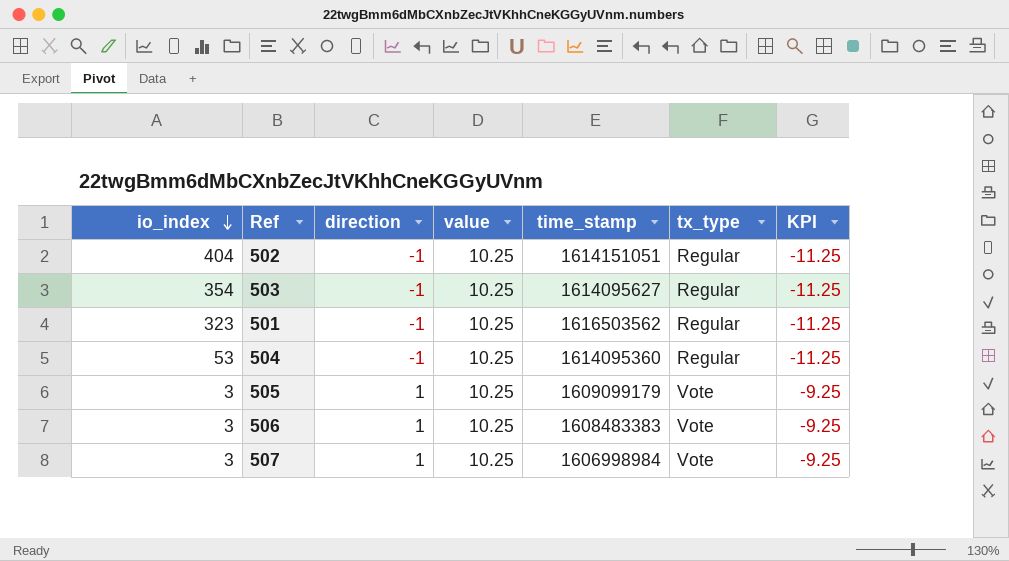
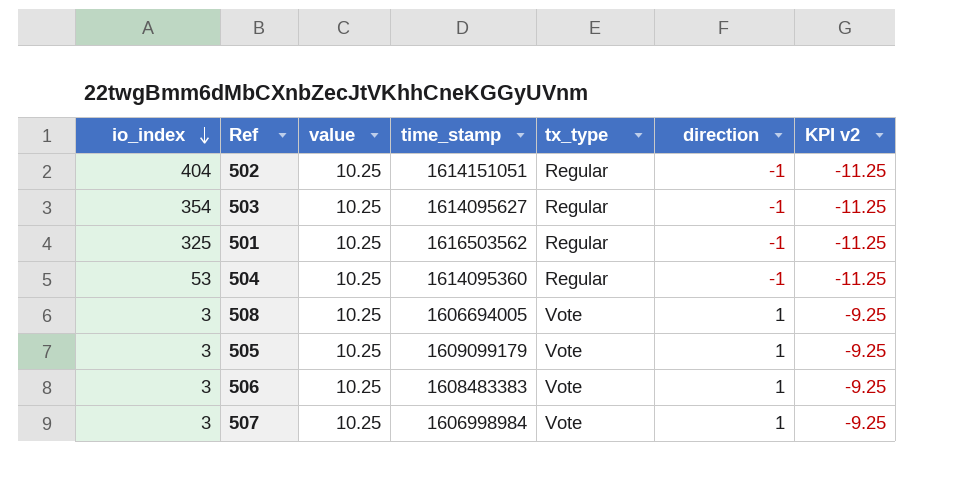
column direction | position: 3 -> 6
column name: KPI -> KPI v2
501 | io_index: 323 -> 325
row 508: none -> 3 | 10.25 | 1606694005 | Vote | 1 | -9.25

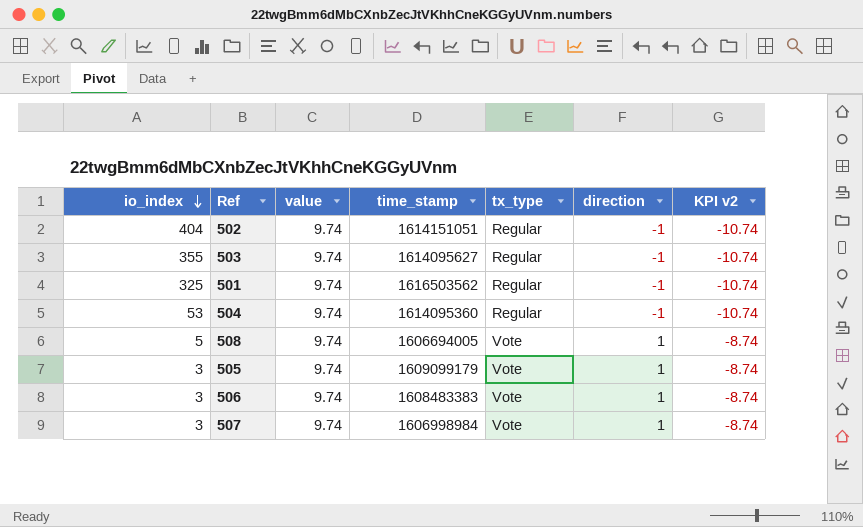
502 | value: 10.25 -> 9.74
502 | KPI v2: -11.25 -> -10.74
503 | io_index: 354 -> 355
503 | value: 10.25 -> 9.74
503 | KPI v2: -11.25 -> -10.74
501 | value: 10.25 -> 9.74
501 | KPI v2: -11.25 -> -10.74
504 | value: 10.25 -> 9.74
504 | KPI v2: -11.25 -> -10.74
508 | io_index: 3 -> 5
508 | value: 10.25 -> 9.74
508 | KPI v2: -9.25 -> -8.74
505 | value: 10.25 -> 9.74
505 | KPI v2: -9.25 -> -8.74
506 | value: 10.25 -> 9.74
506 | KPI v2: -9.25 -> -8.74
507 | value: 10.25 -> 9.74
507 | KPI v2: -9.25 -> -8.74

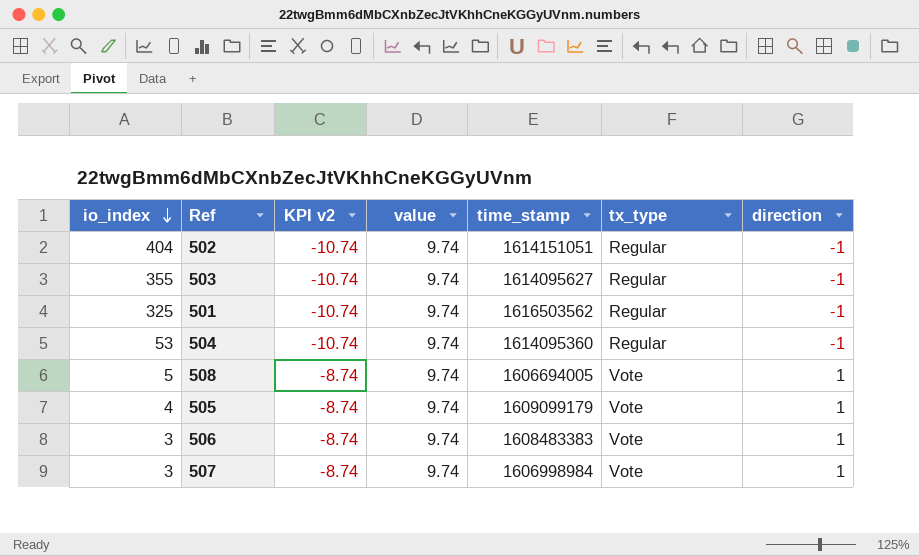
column KPI v2 | position: 7 -> 3
505 | io_index: 3 -> 4

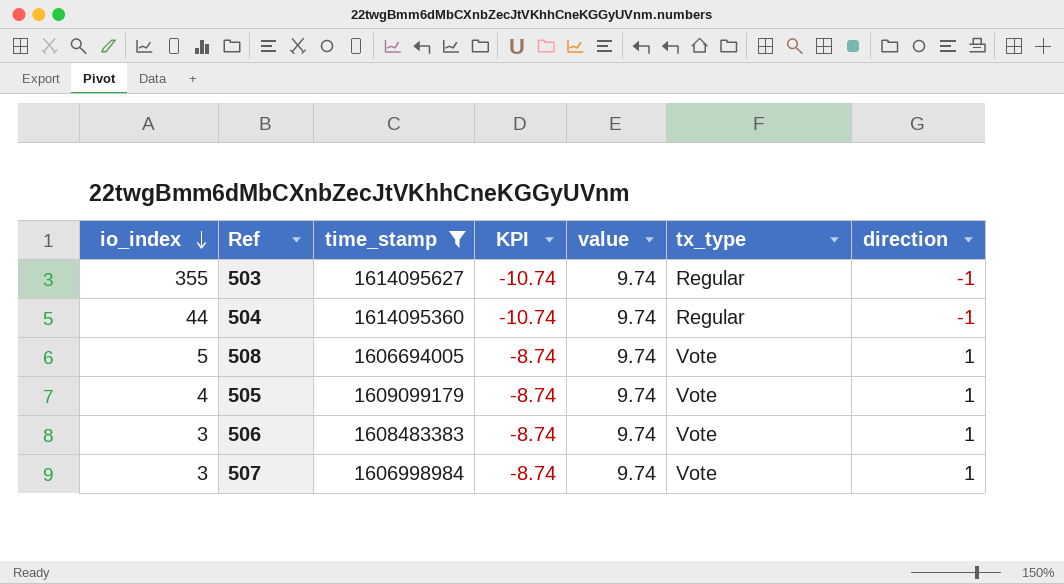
filter: none -> time_stamp <= 1614095627
column time_stamp | position: 5 -> 3
column name: KPI v2 -> KPI
504 | io_index: 53 -> 44

